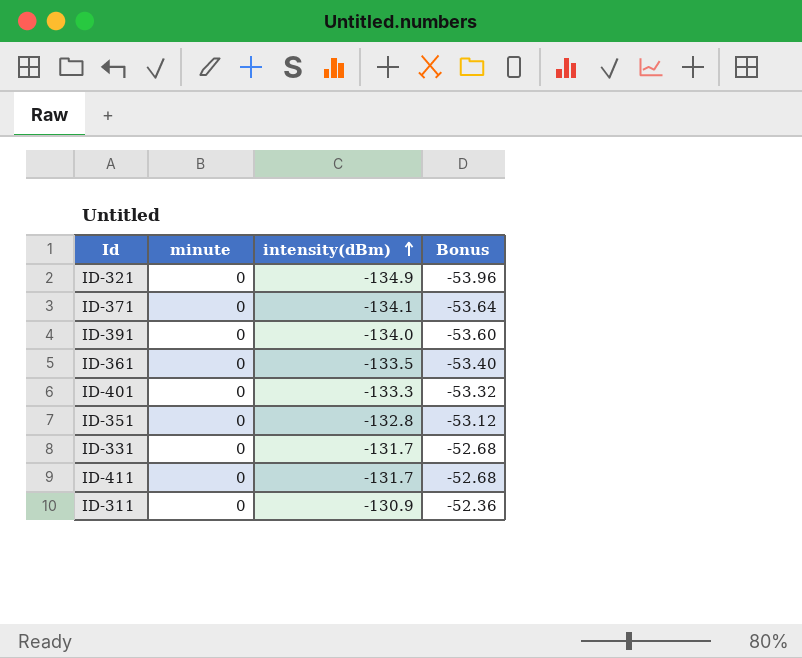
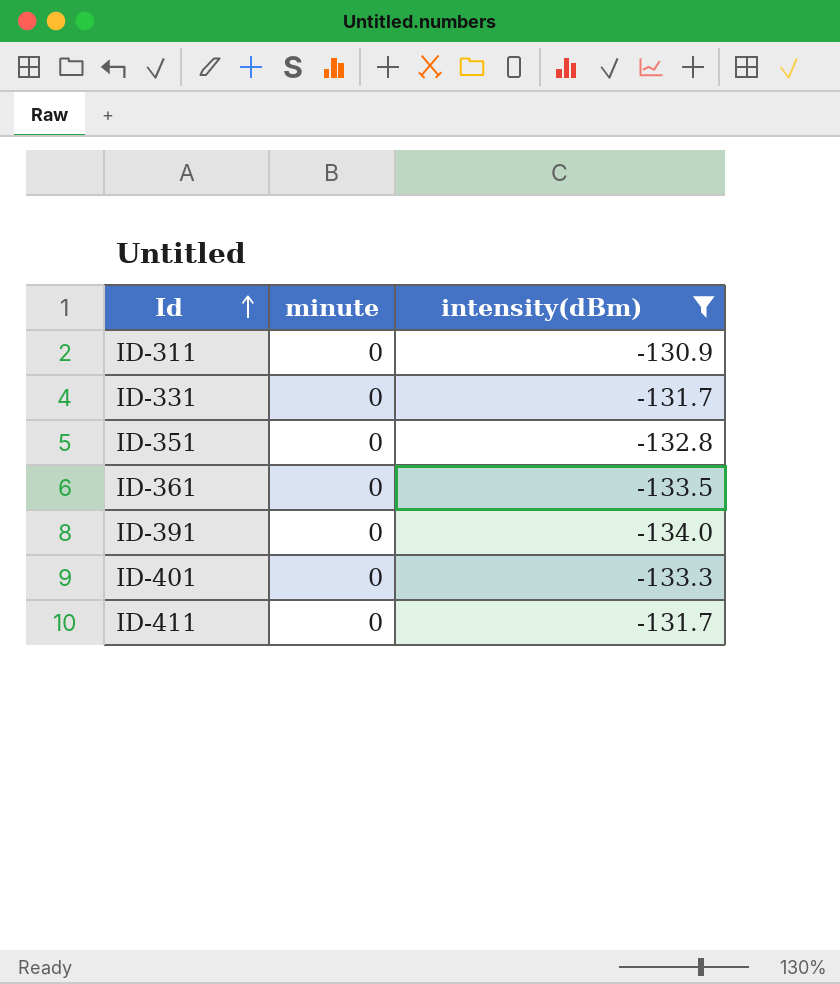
filter: none -> intensity(dBm) >= -134.0
row order: intensity(dBm) ascending -> Id ascending
column Bonus | formula: [intensity(dBm)] * 0.4 -> none

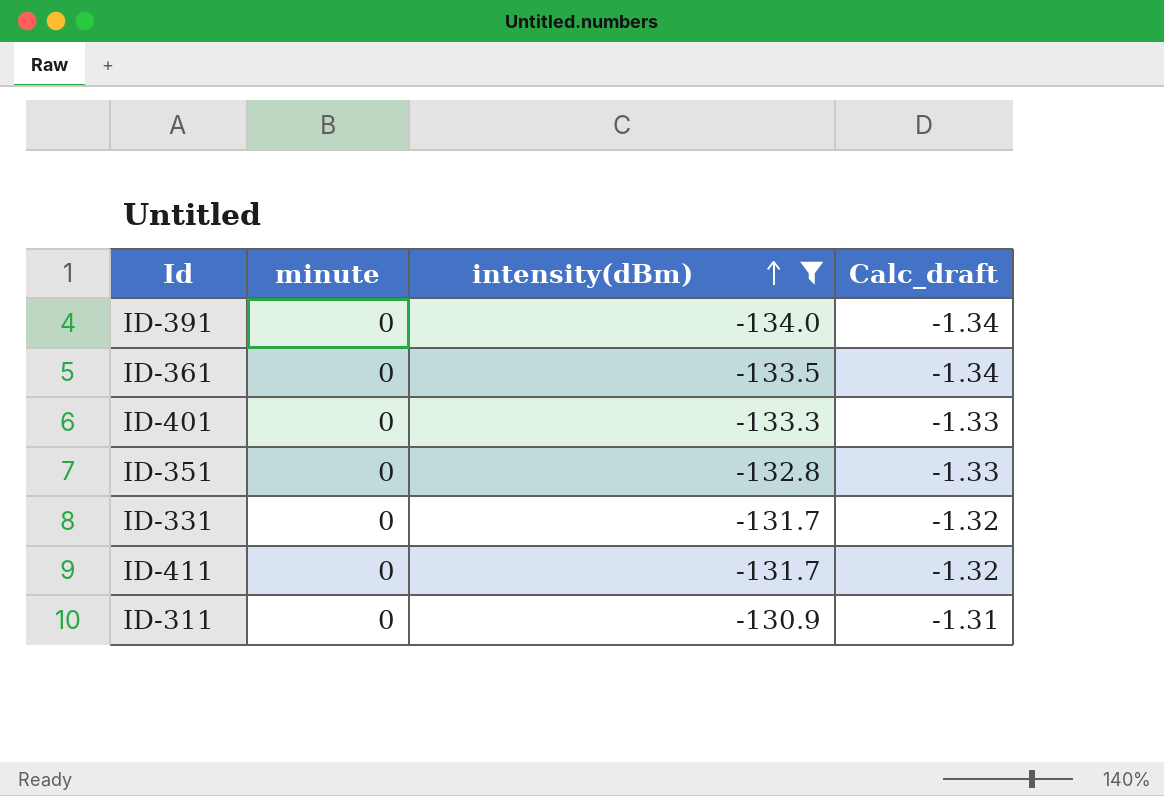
row order: Id ascending -> intensity(dBm) ascending
column Calc_draft | formula: none -> [intensity(dBm)] * 0.01

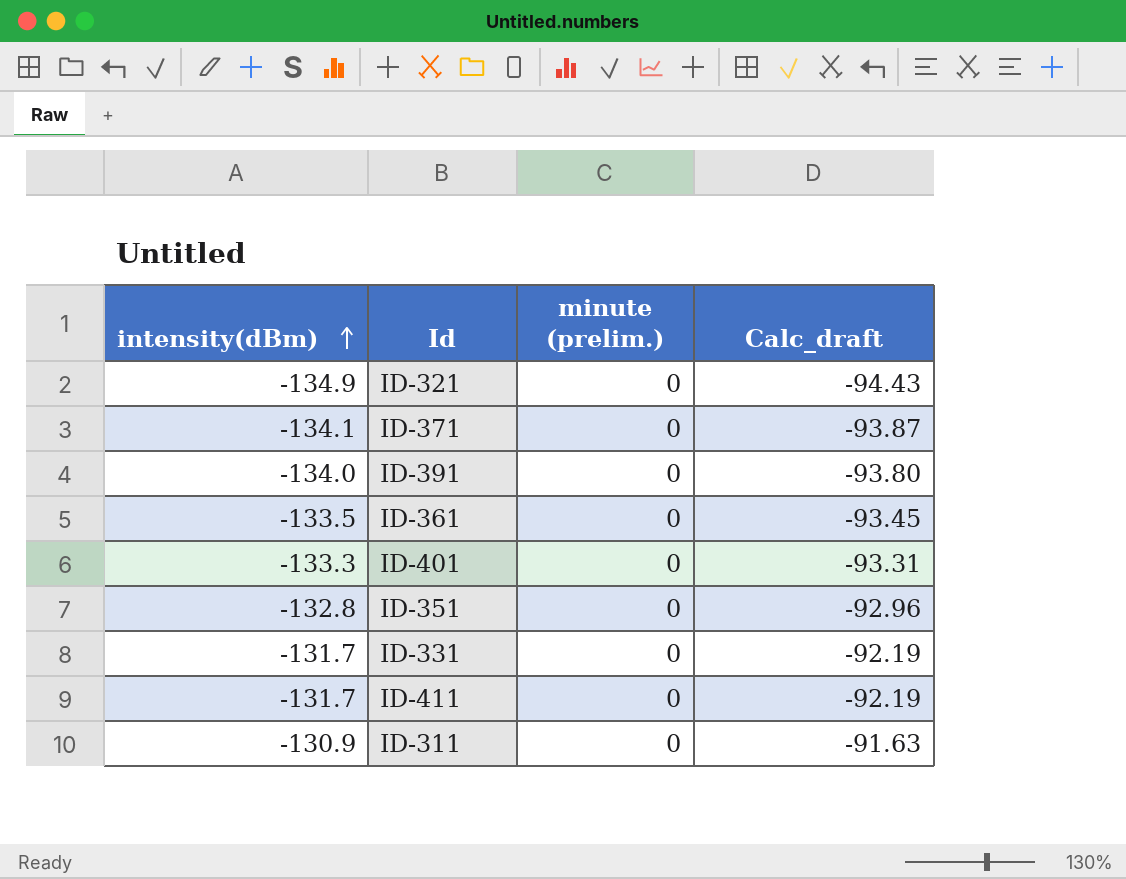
filter: intensity(dBm) >= -134.0 -> none
column intensity(dBm) | position: 3 -> 1
column name: minute -> minute (prelim.)
column Calc_draft | formula: [intensity(dBm)] * 0.01 -> [intensity(dBm)] * 0.7

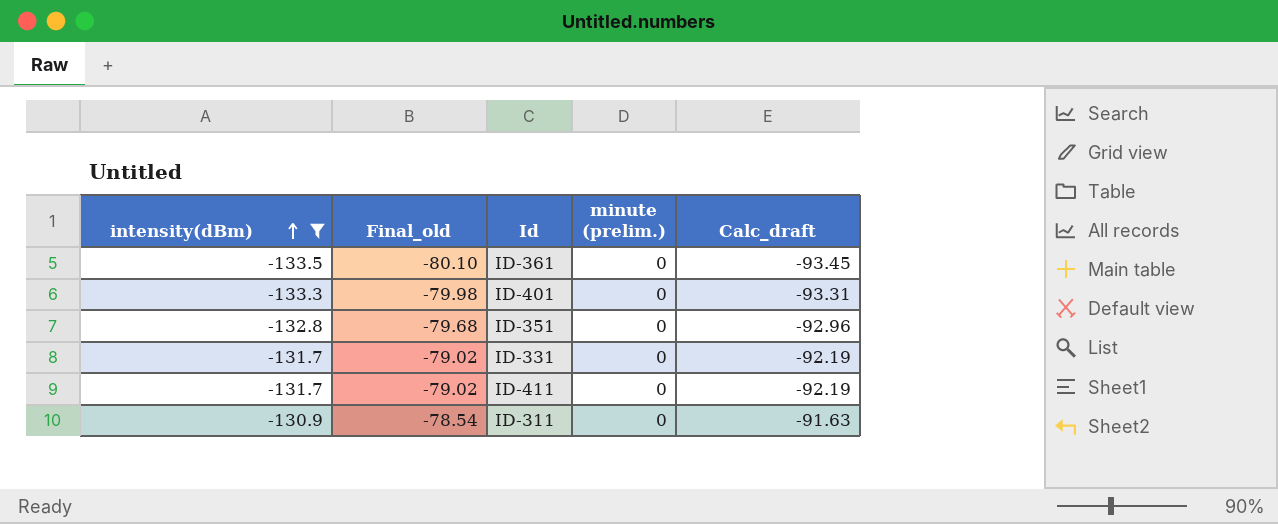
filter: none -> intensity(dBm) >= -133.5
column Final_old | formula: none -> [intensity(dBm)] * 0.6

